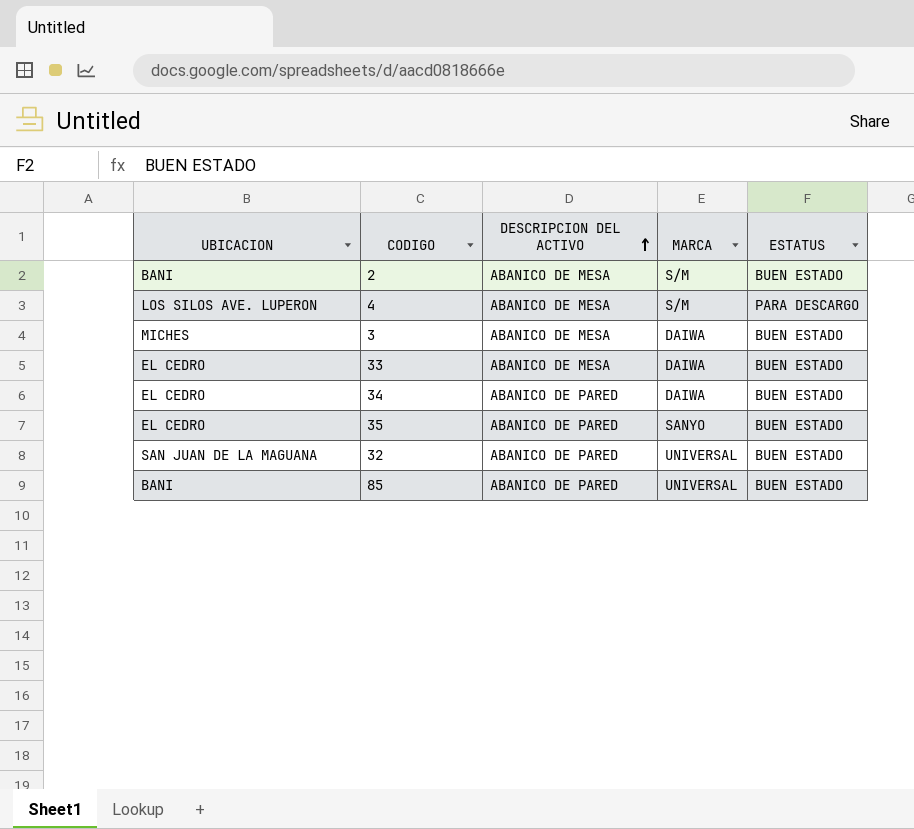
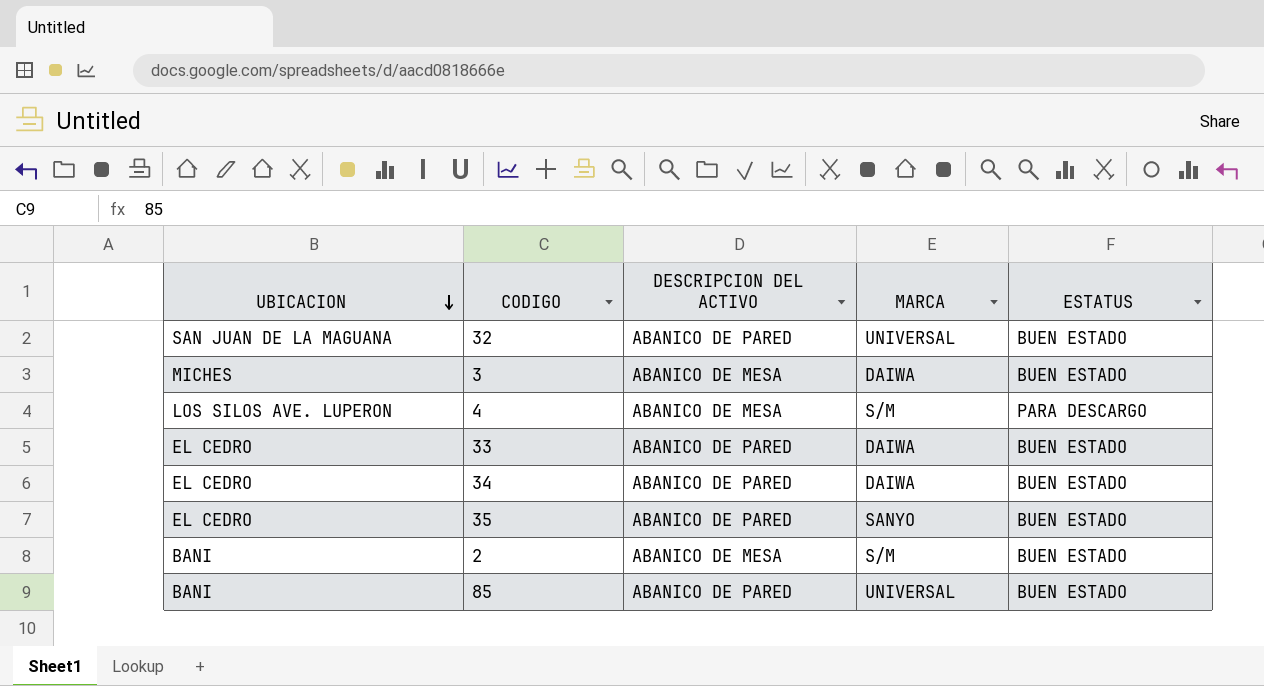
row order: DESCRIPCION DEL ACTIVO ascending -> UBICACION descending
33 | DESCRIPCION DEL ACTIVO: ABANICO DE MESA -> ABANICO DE PARED

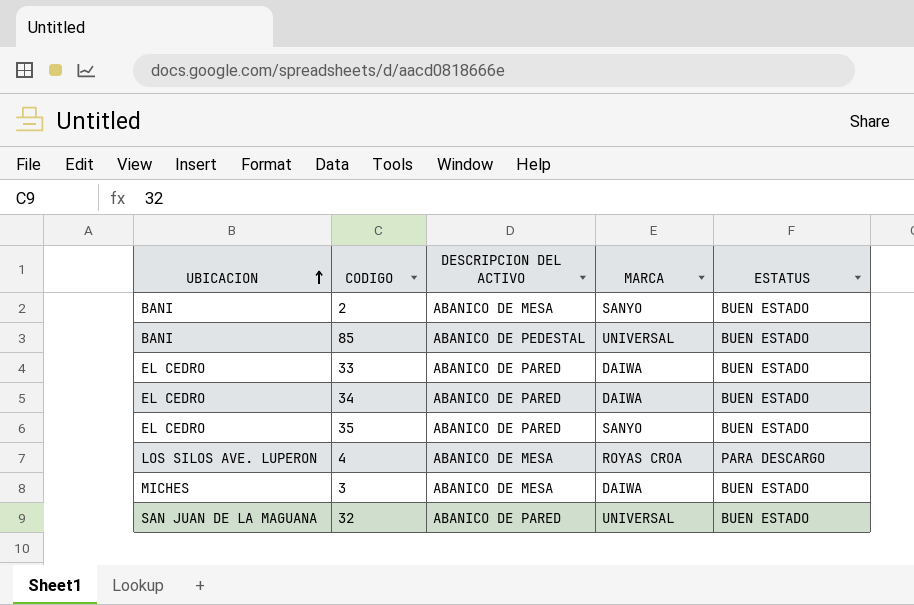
row order: UBICACION descending -> UBICACION ascending
2 | MARCA: S/M -> SANYO
85 | DESCRIPCION DEL ACTIVO: ABANICO DE PARED -> ABANICO DE PEDESTAL
4 | MARCA: S/M -> ROYAS CROA

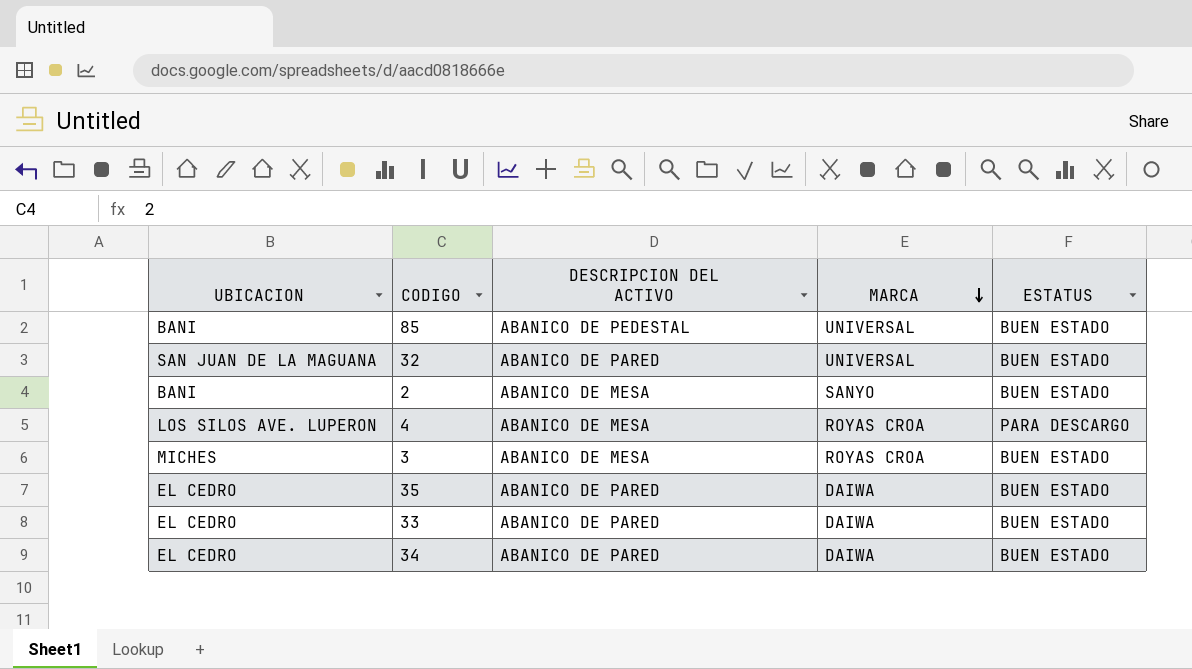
row order: UBICACION ascending -> MARCA descending
3 | MARCA: DAIWA -> ROYAS CROA
35 | MARCA: SANYO -> DAIWA

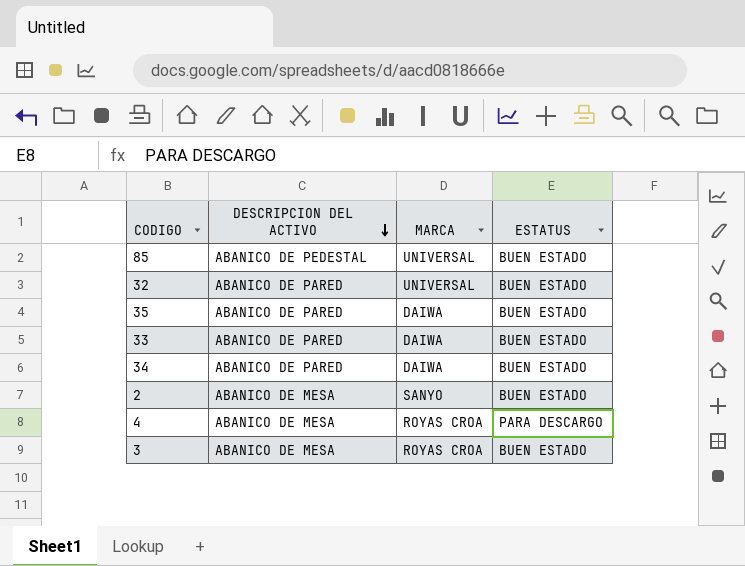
row order: MARCA descending -> DESCRIPCION DEL ACTIVO descending
column UBICACION | position: 1 -> none

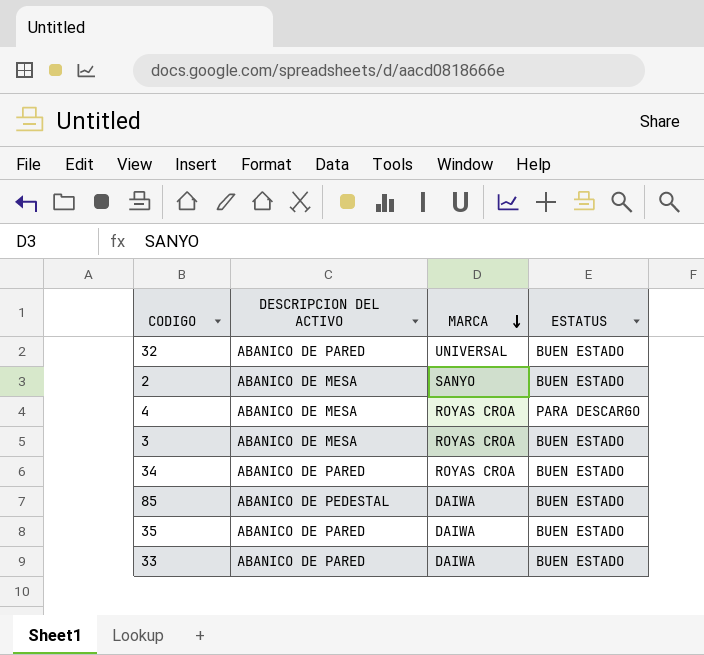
row order: DESCRIPCION DEL ACTIVO descending -> MARCA descending
34 | MARCA: DAIWA -> ROYAS CROA
85 | MARCA: UNIVERSAL -> DAIWA

